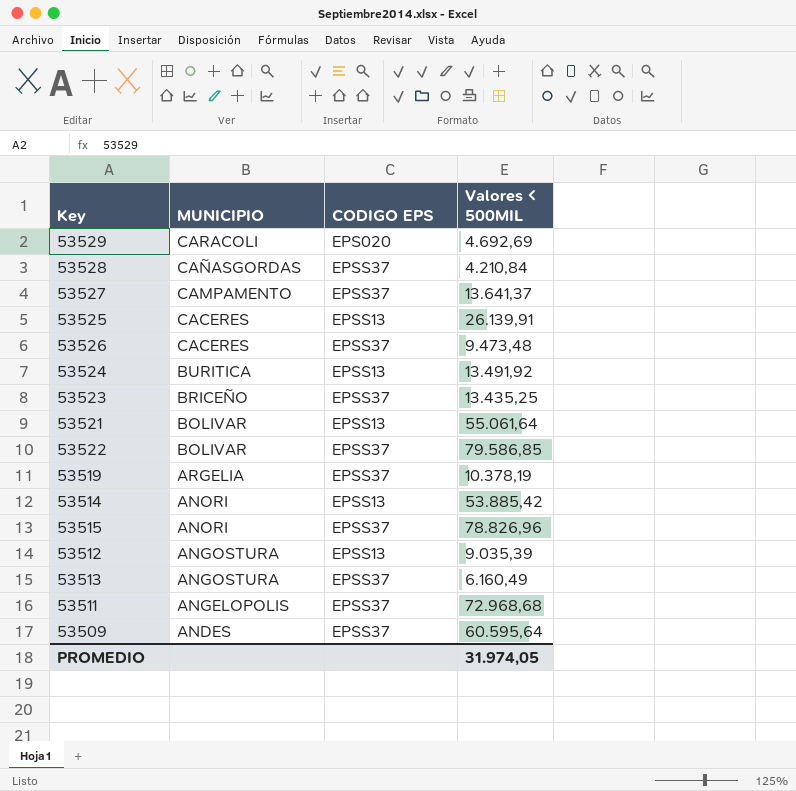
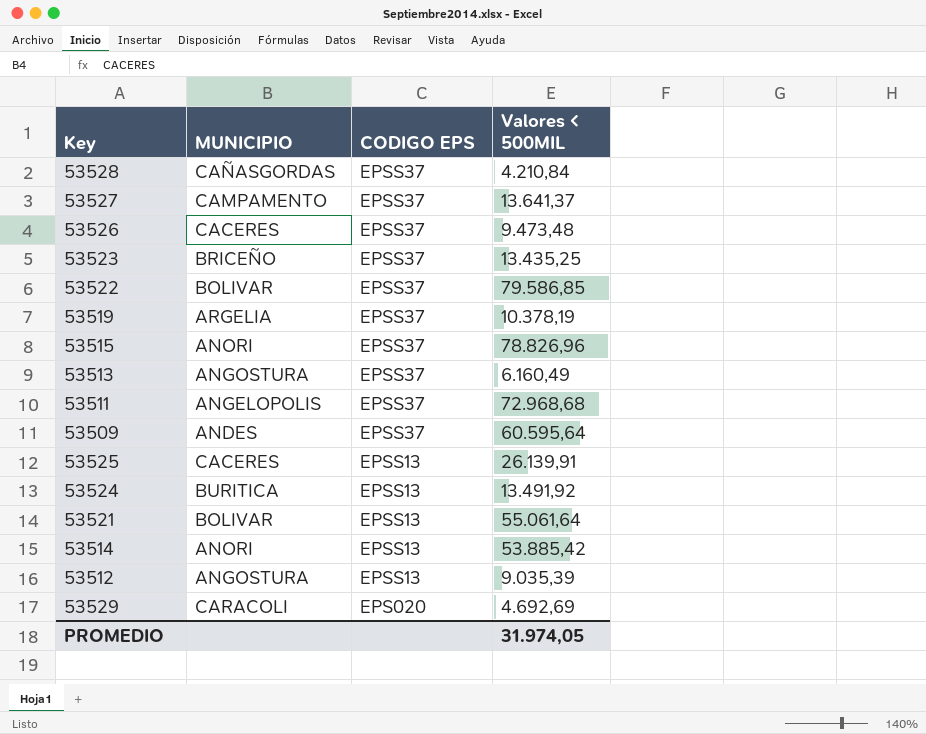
row order: MUNICIPIO descending -> CODIGO EPS descending

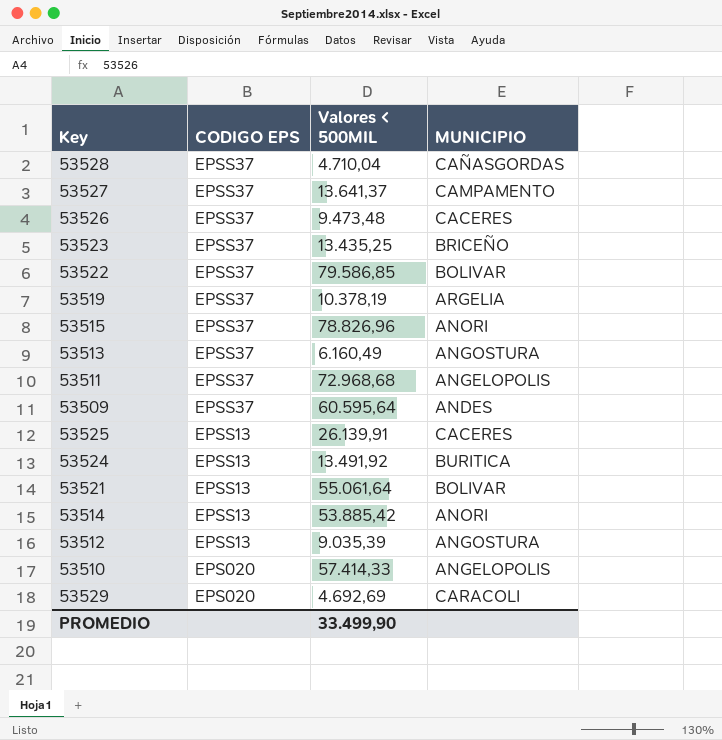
column MUNICIPIO | position: 2 -> 4
53528 | Valores < 500MIL: 4.210,84 -> 4.710,04
row 53510: none -> EPS020 | 57.414,33 | ANGELOPOLIS
PROMEDIO | Valores < 500MIL: 31.974,05 -> 33.499,90

